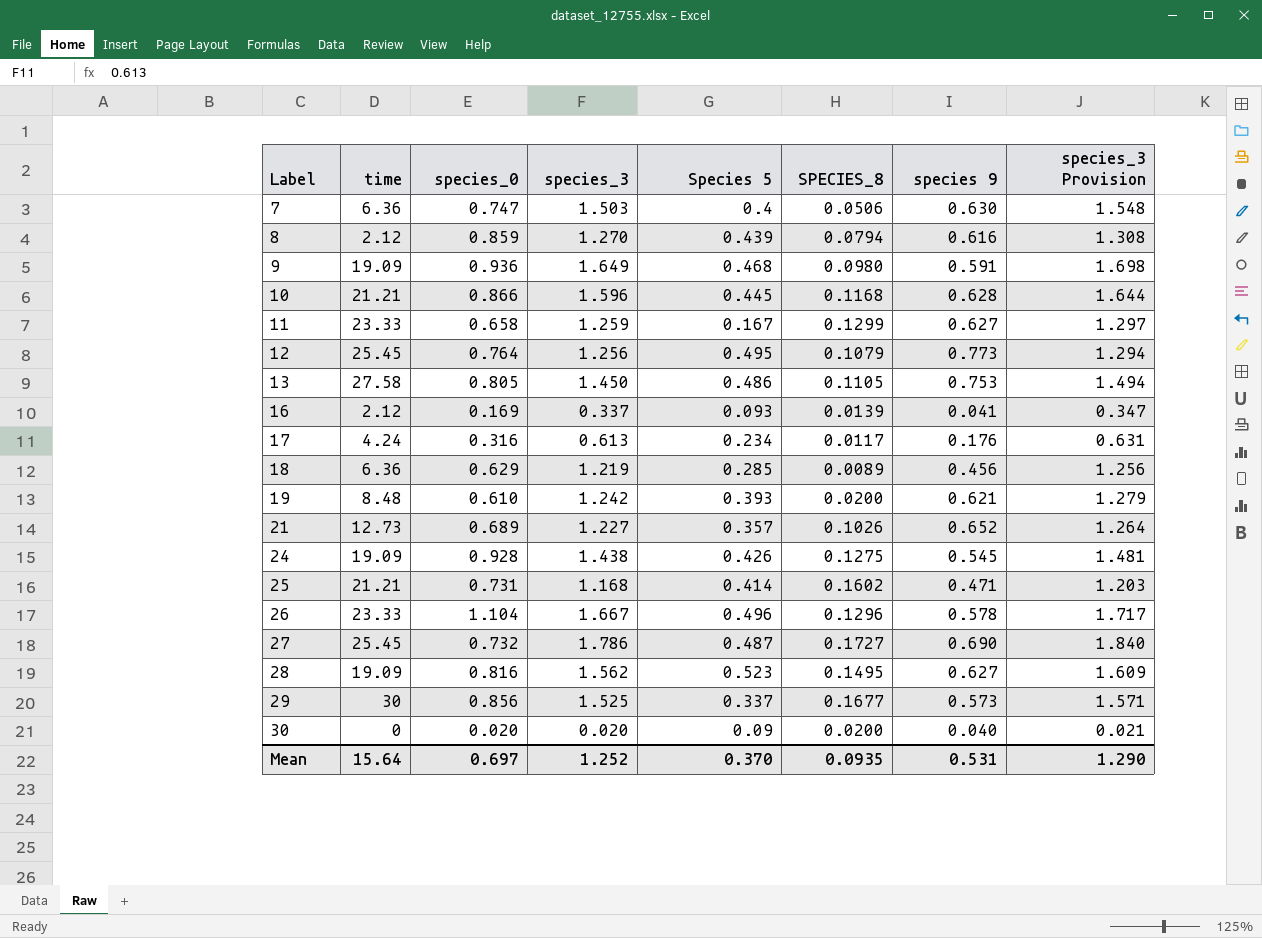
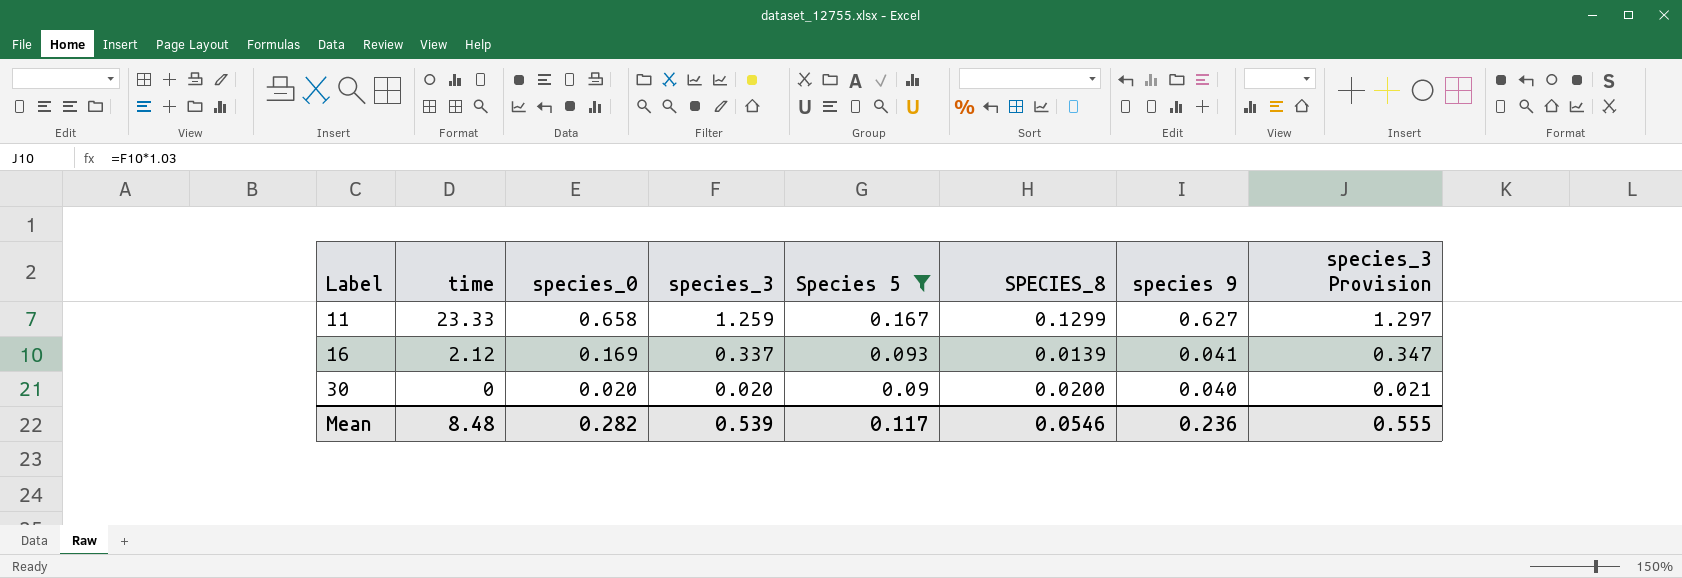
filter: none -> Species 5 <= 0.167
Mean | time: 15.64 -> 8.48
Mean | species_0: 0.697 -> 0.282
Mean | species_3: 1.252 -> 0.539
Mean | Species 5: 0.370 -> 0.117
Mean | SPECIES_8: 0.0935 -> 0.0546
Mean | species 9: 0.531 -> 0.236
Mean | species_3 Provision: 1.290 -> 0.555

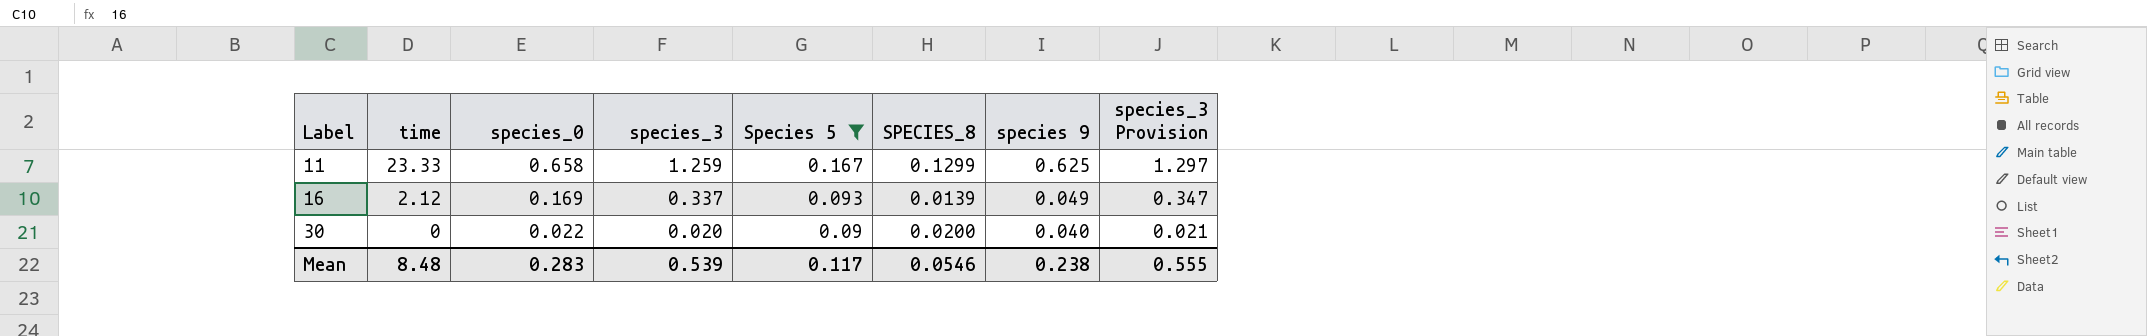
11 | species 9: 0.627 -> 0.625
16 | species 9: 0.041 -> 0.049
30 | species_0: 0.020 -> 0.022
Mean | species_0: 0.282 -> 0.283
Mean | species 9: 0.236 -> 0.238

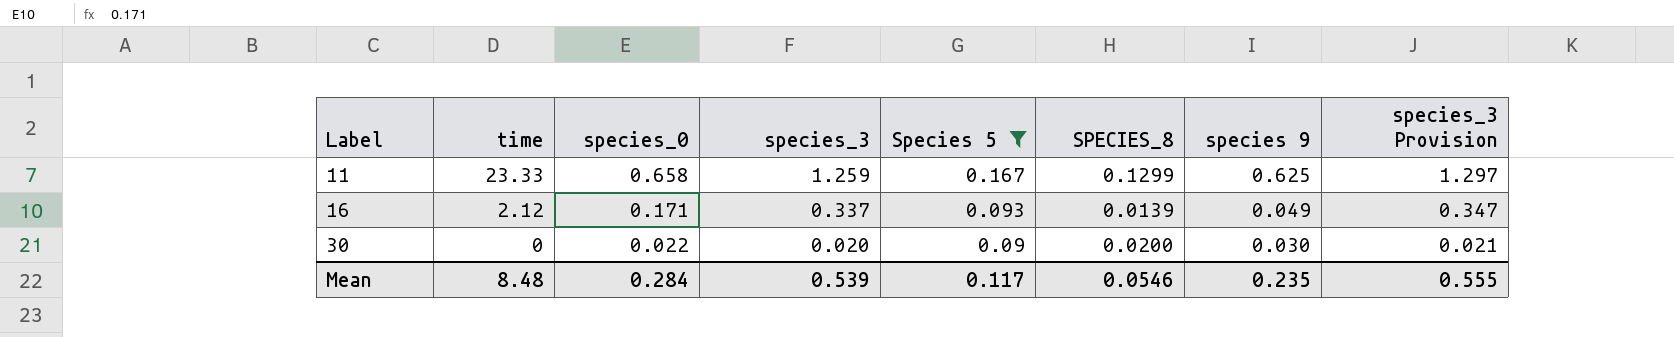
16 | species_0: 0.169 -> 0.171
30 | species 9: 0.040 -> 0.030
Mean | species_0: 0.283 -> 0.284
Mean | species 9: 0.238 -> 0.235

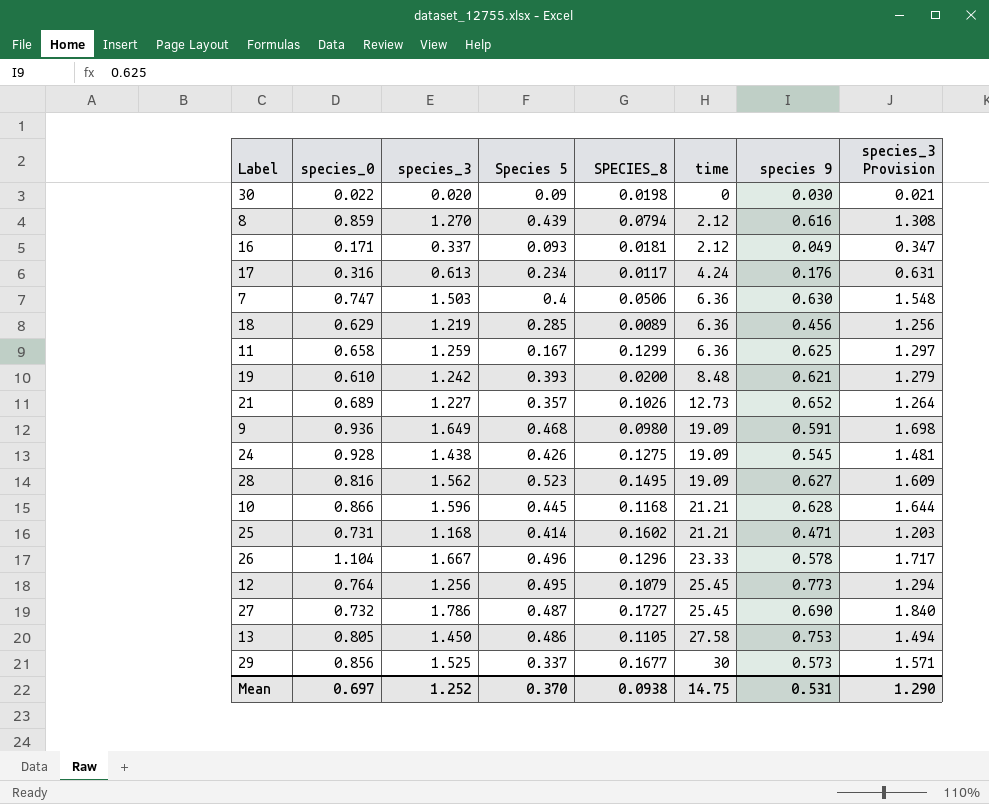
filter: Species 5 <= 0.167 -> none
row order: Label ascending -> time ascending
column time | position: 2 -> 6
30 | SPECIES_8: 0.0200 -> 0.0198
16 | SPECIES_8: 0.0139 -> 0.0181
11 | time: 23.33 -> 6.36
Mean | species_0: 0.284 -> 0.697
Mean | species_3: 0.539 -> 1.252
Mean | Species 5: 0.117 -> 0.370
Mean | SPECIES_8: 0.0546 -> 0.0938
Mean | time: 8.48 -> 14.75
Mean | species 9: 0.235 -> 0.531
Mean | species_3 Provision: 0.555 -> 1.290

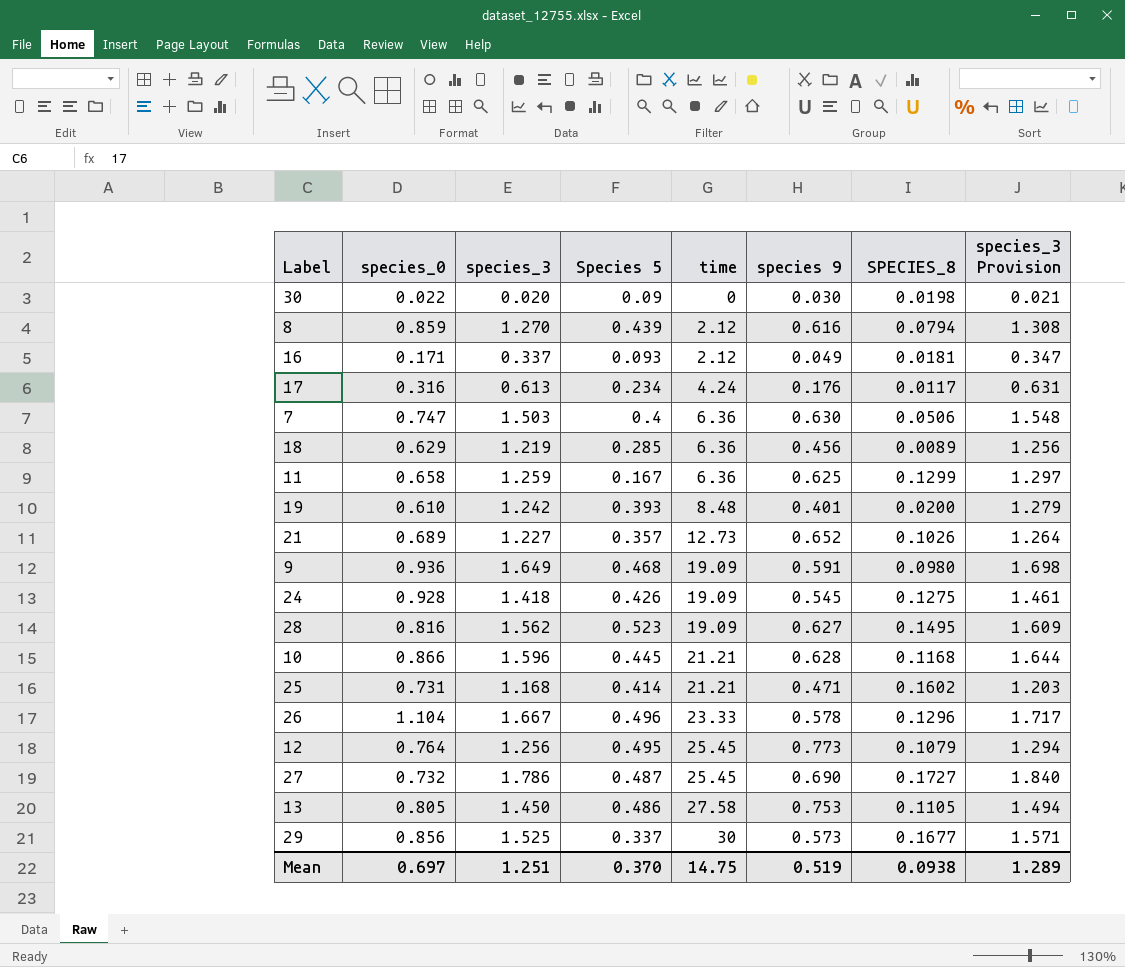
column SPECIES_8 | position: 5 -> 7
19 | species 9: 0.621 -> 0.401
24 | species_3: 1.438 -> 1.418
24 | species_3 Provision: 1.481 -> 1.461
Mean | species_3: 1.252 -> 1.251
Mean | species 9: 0.531 -> 0.519
Mean | species_3 Provision: 1.290 -> 1.289

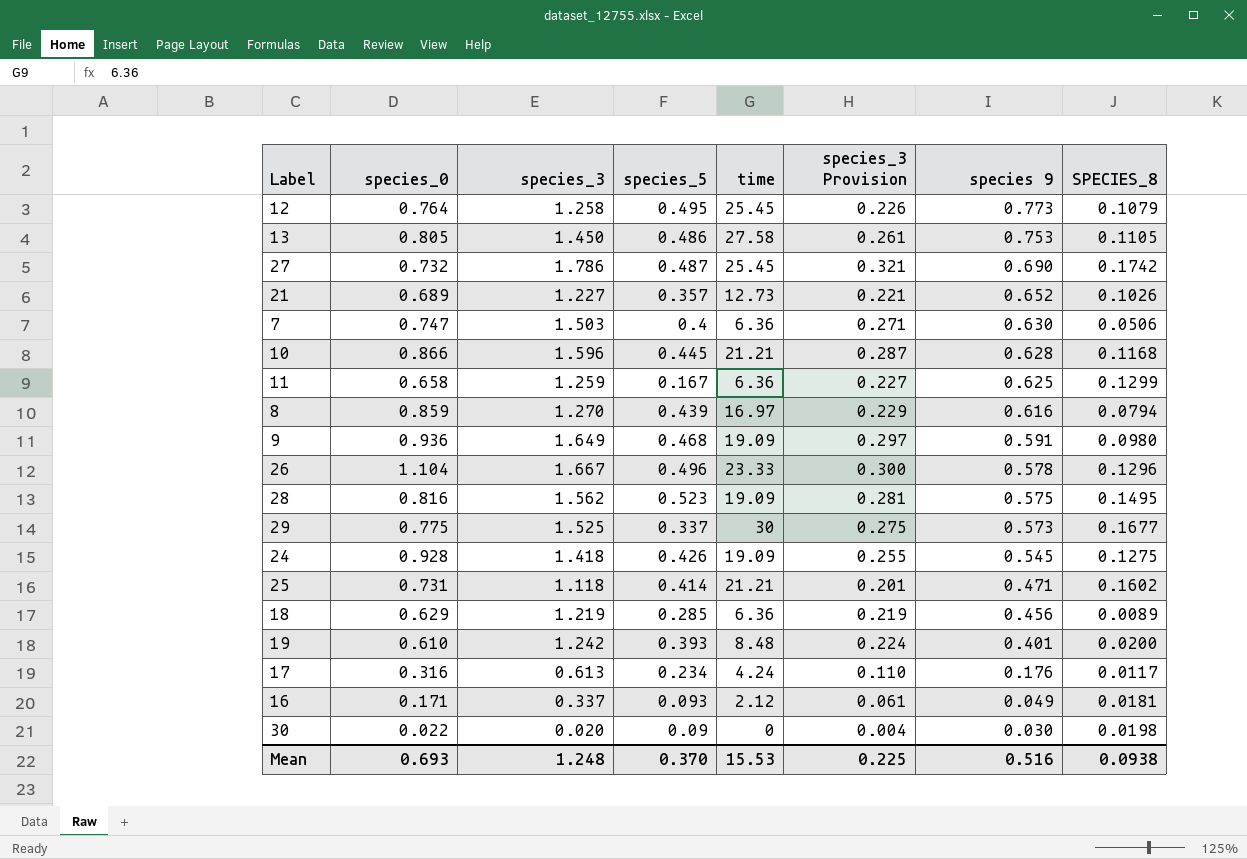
row order: time ascending -> species 9 descending
column name: Species 5 -> species_5
column species_3 Provision | formula: [species_3] * 1.03 -> [species_3] * 0.18
column species_3 Provision | position: 8 -> 6
12 | species_3: 1.256 -> 1.258
27 | SPECIES_8: 0.1727 -> 0.1742
8 | time: 2.12 -> 16.97
28 | species 9: 0.627 -> 0.575
29 | species_0: 0.856 -> 0.775
25 | species_3: 1.168 -> 1.118
Mean | species_0: 0.697 -> 0.693
Mean | species_3: 1.251 -> 1.248
Mean | time: 14.75 -> 15.53
Mean | species_3 Provision: 1.289 -> 0.225
Mean | species 9: 0.519 -> 0.516

